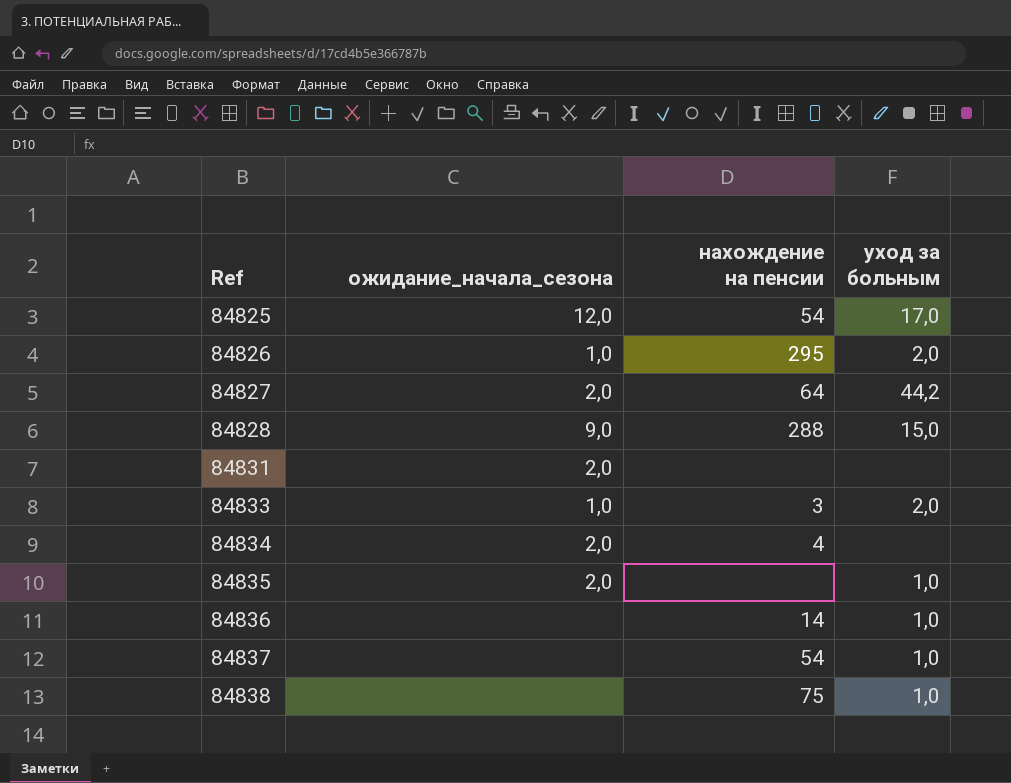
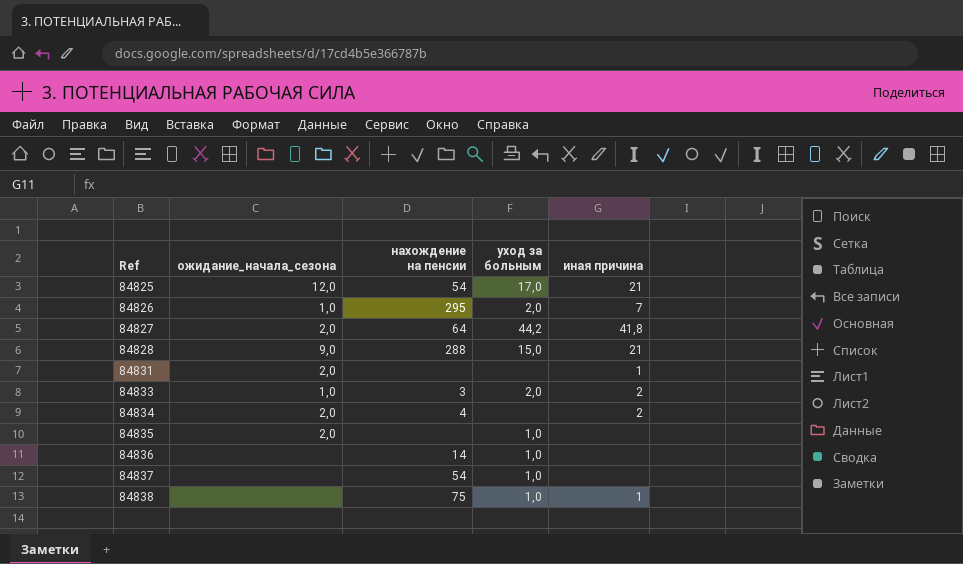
column иная причина | position: none -> 5

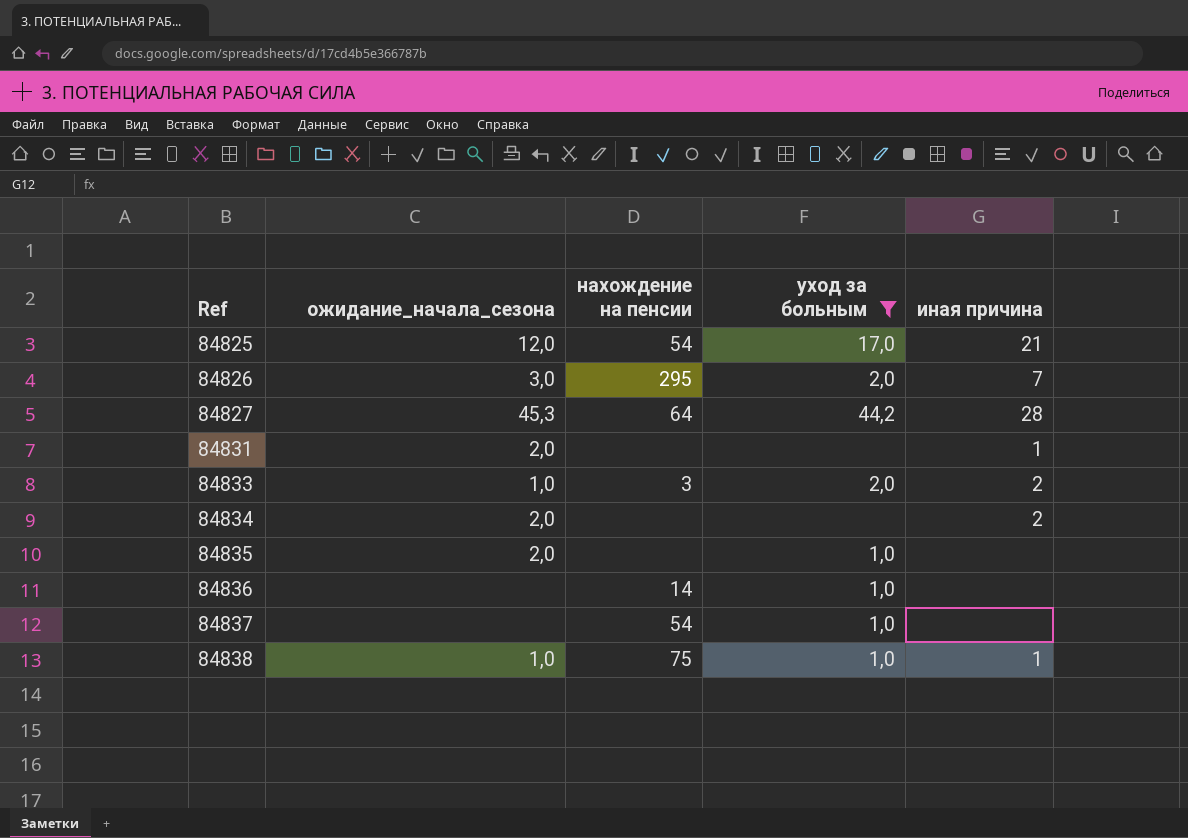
filter: none -> уход за больным != 15,0
84826 | ожидание_начала_сезона: 1,0 -> 3,0
84827 | ожидание_начала_сезона: 2,0 -> 45,3
84827 | иная причина: 41,8 -> 28
84834 | нахождение на пенсии: 4 -> none
84838 | ожидание_начала_сезона: none -> 1,0

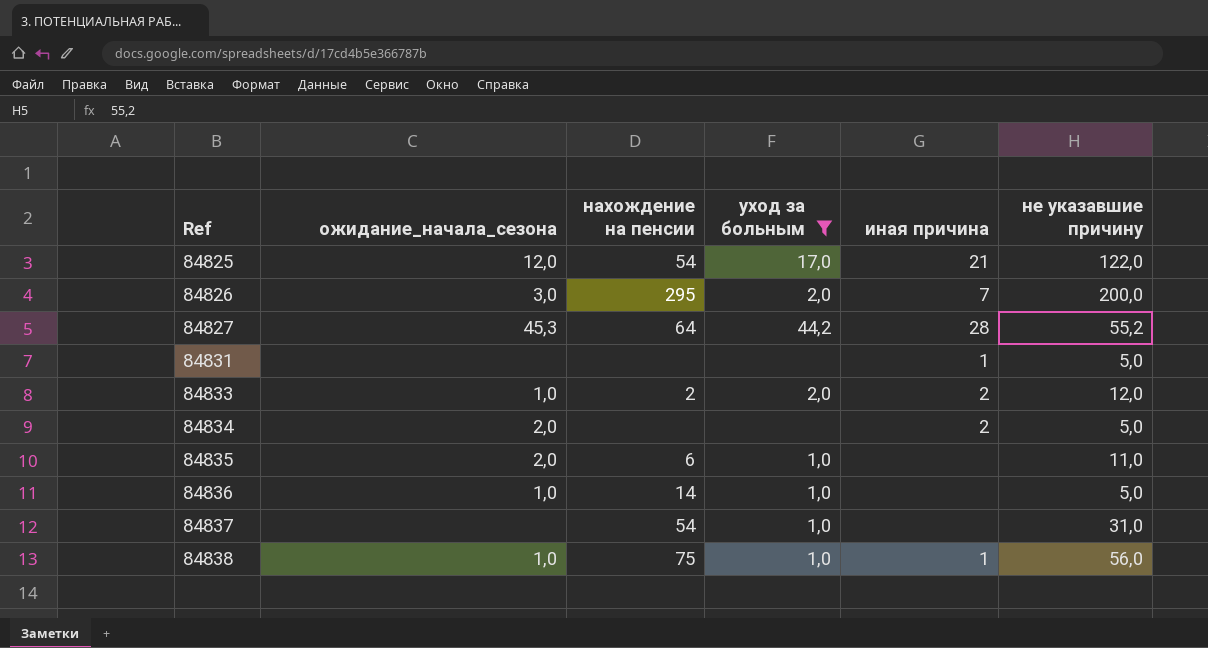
column не указавшие причину | position: none -> 6
84831 | ожидание_начала_сезона: 2,0 -> none
84833 | нахождение на пенсии: 3 -> 2
84835 | нахождение на пенсии: none -> 6
84836 | ожидание_начала_сезона: none -> 1,0

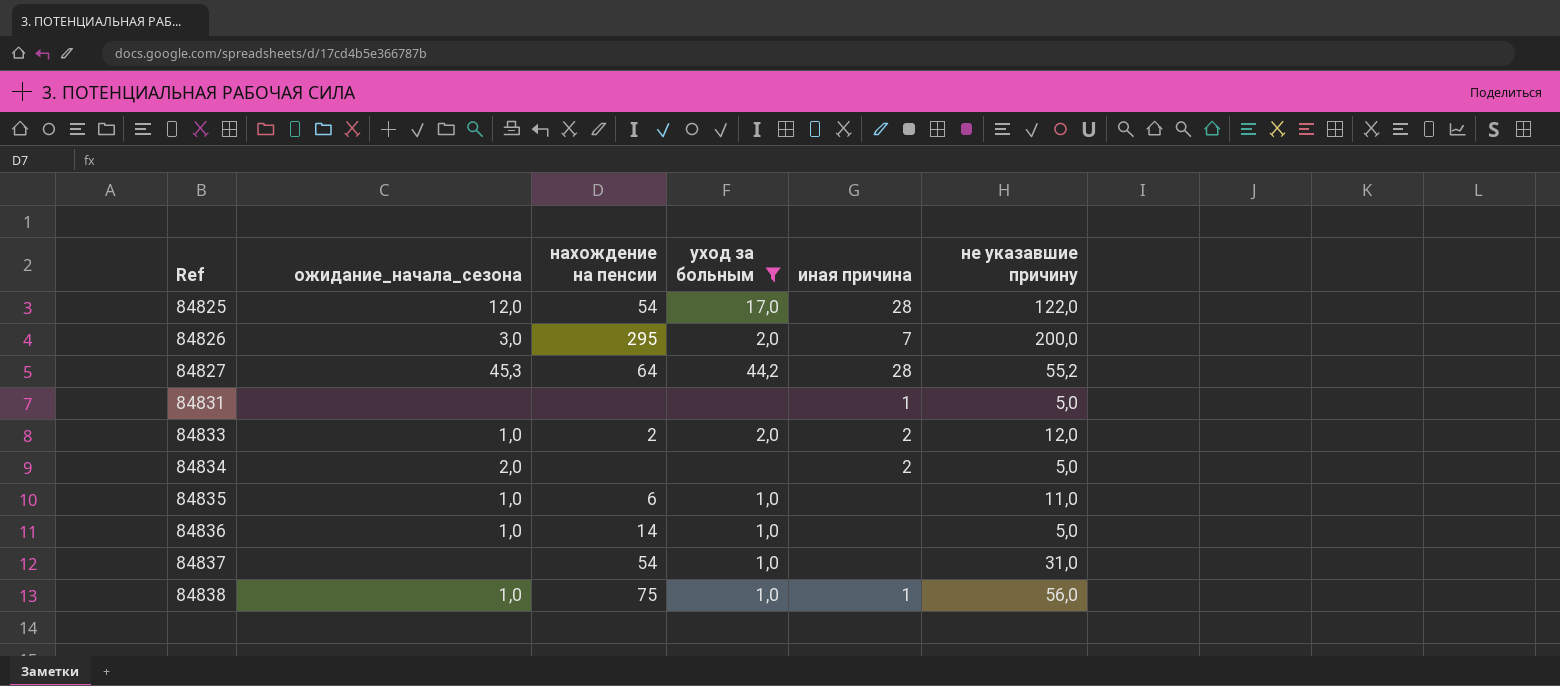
84825 | иная причина: 21 -> 28
84835 | ожидание_начала_сезона: 2,0 -> 1,0

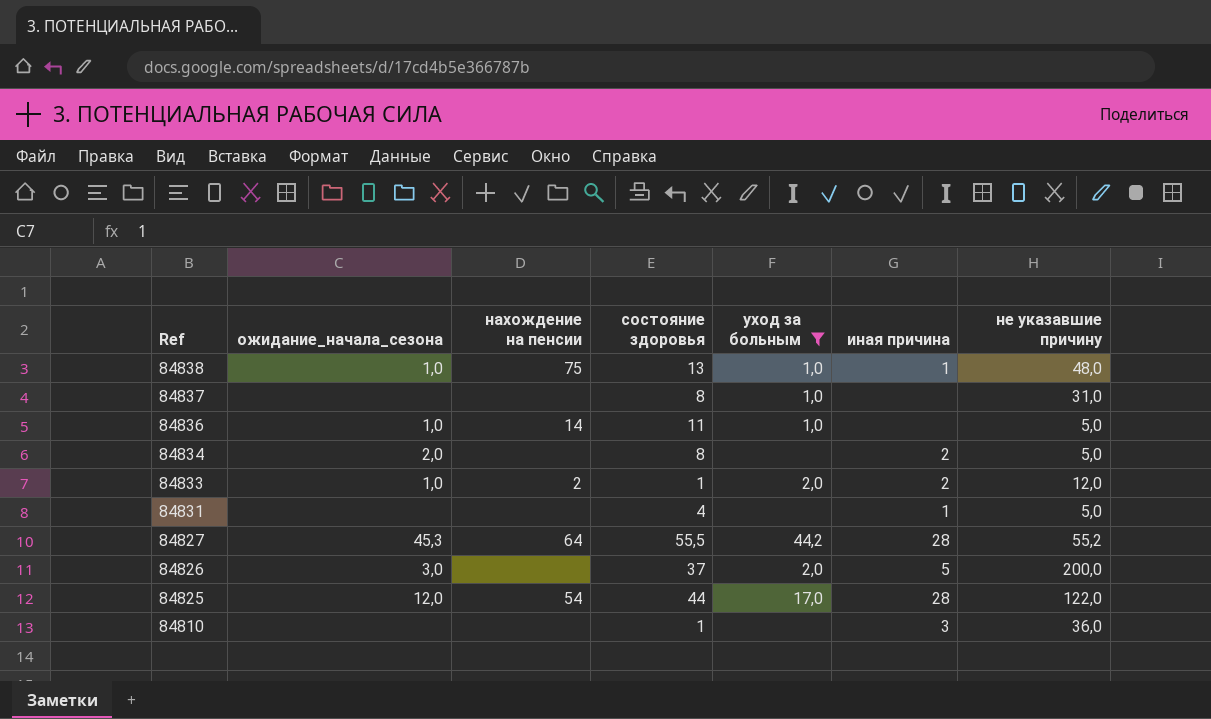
row order: Ref ascending -> Ref descending
column состояние здоровья | position: none -> 4
row 84835: 1,0 | 6 | 1,0 | none | 11,0 -> none
84838 | не указавшие причину: 56,0 -> 48,0
84837 | нахождение на пенсии: 54 -> none
84826 | нахождение на пенсии: 295 -> none
84826 | иная причина: 7 -> 5
row 84810: none -> none | none | 1 | none | 3 | 36,0

